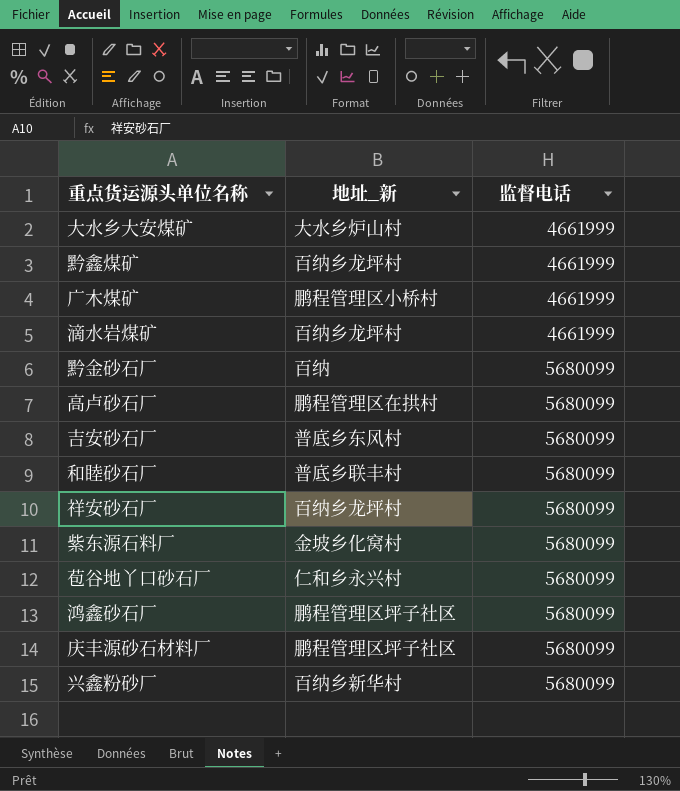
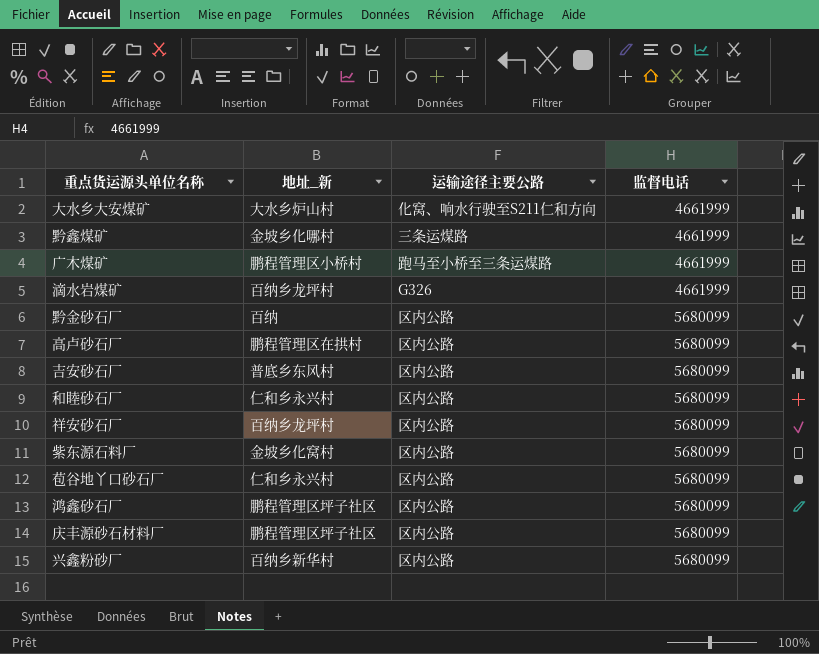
column 运输途径主要公路 | position: none -> 3
黔鑫煤矿 | 地址_新: 百纳乡龙坪村 -> 金坡乡化哪村
和睦砂石厂 | 地址_新: 普底乡联丰村 -> 仁和乡永兴村

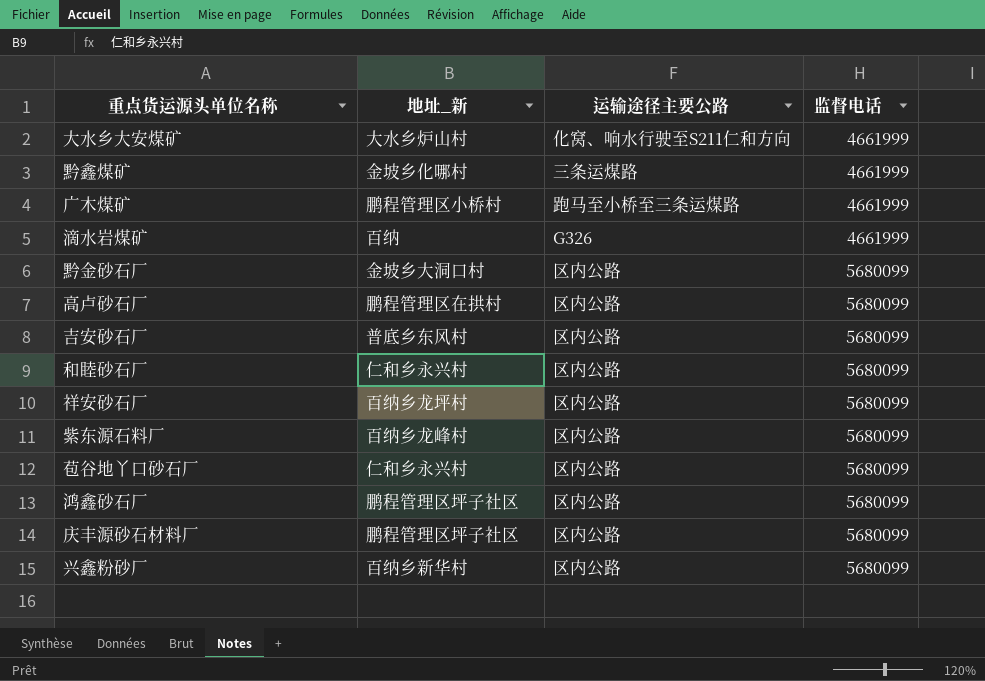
滴水岩煤矿 | 地址_新: 百纳乡龙坪村 -> 百纳
黔金砂石厂 | 地址_新: 百纳 -> 金坡乡大洞口村
紫东源石料厂 | 地址_新: 金坡乡化窝村 -> 百纳乡龙峰村

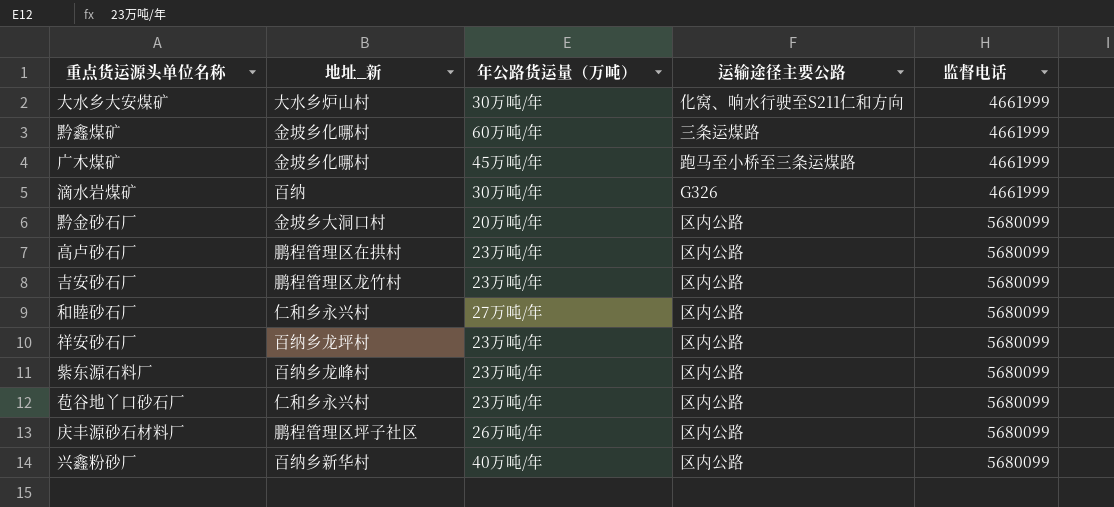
column 年公路货运量（万吨） | position: none -> 3
row 鸿鑫砂石厂: 鹏程管理区坪子社区 | 区内公路 | 5680099 -> none
广木煤矿 | 地址_新: 鹏程管理区小桥村 -> 金坡乡化哪村
吉安砂石厂 | 地址_新: 普底乡东风村 -> 鹏程管理区龙竹村

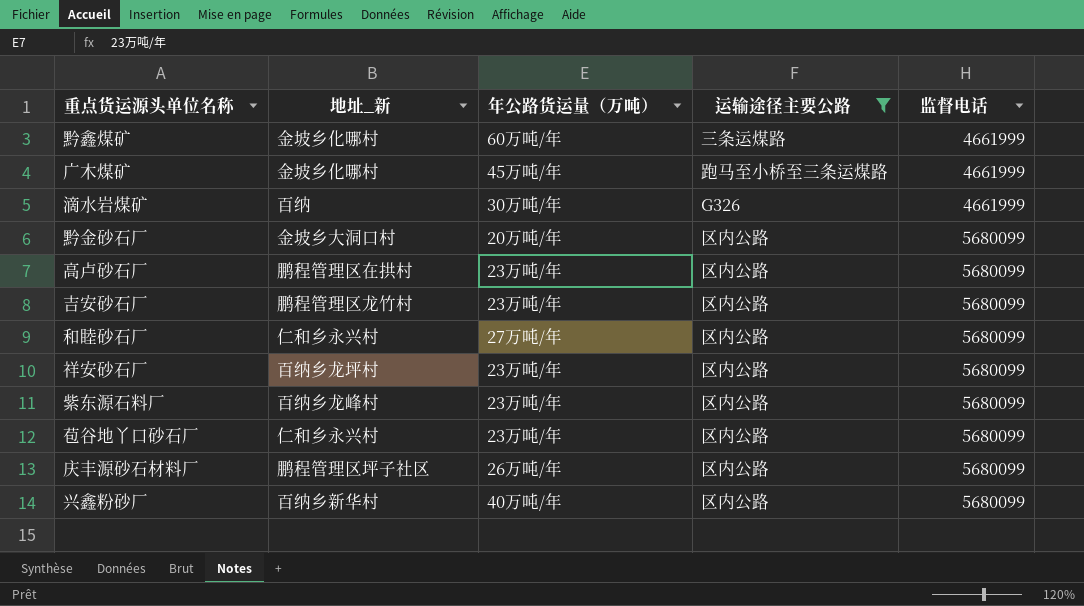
filter: none -> 运输途径主要公路 != 化窝、响水行驶至S211仁和方向

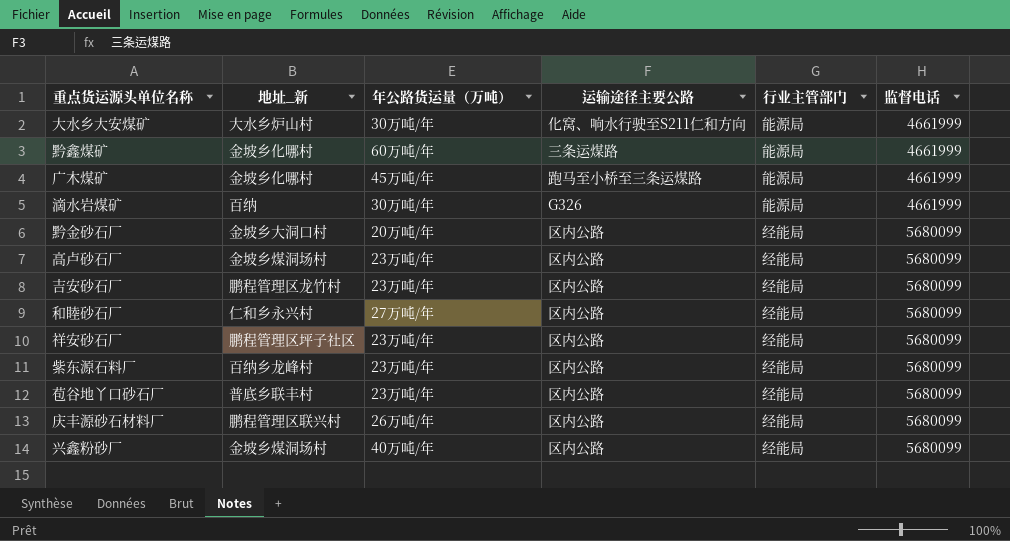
filter: 运输途径主要公路 != 化窝、响水行驶至S211仁和方向 -> none
column 行业主管部门 | position: none -> 5
高卢砂石厂 | 地址_新: 鹏程管理区在拱村 -> 金坡乡煤洞场村
祥安砂石厂 | 地址_新: 百纳乡龙坪村 -> 鹏程管理区坪子社区
苞谷地丫口砂石厂 | 地址_新: 仁和乡永兴村 -> 普底乡联丰村
庆丰源砂石材料厂 | 地址_新: 鹏程管理区坪子社区 -> 鹏程管理区联兴村
兴鑫粉砂厂 | 地址_新: 百纳乡新华村 -> 金坡乡煤洞场村

